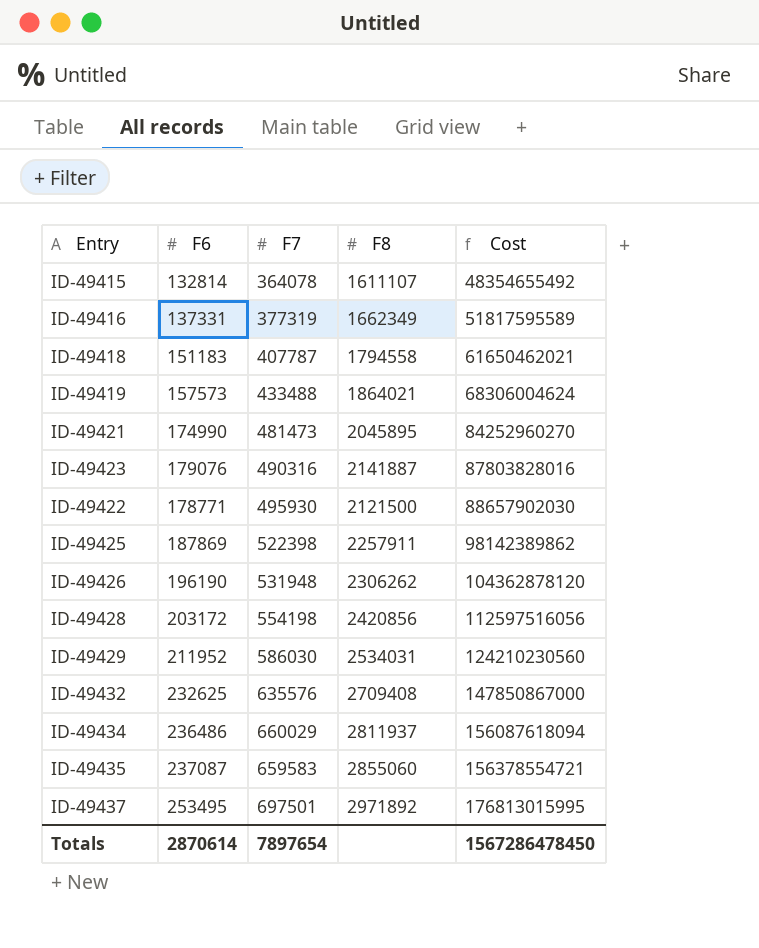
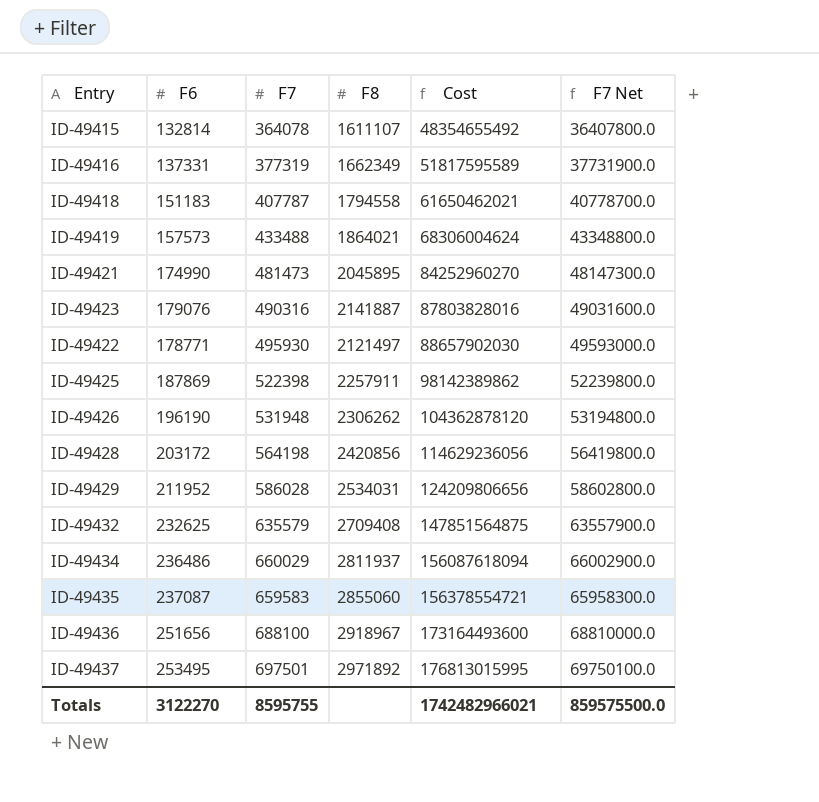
column F7 Net | formula: none -> [F7] * 100
ID-49422 | F8: 2121500 -> 2121497
ID-49428 | F7: 554198 -> 564198
ID-49428 | Cost: 112597516056 -> 114629236056
ID-49429 | F7: 586030 -> 586028
ID-49429 | Cost: 124210230560 -> 124209806656
ID-49432 | F7: 635576 -> 635579
ID-49432 | Cost: 147850867000 -> 147851564875
row ID-49436: none -> 251656 | 688100 | 2918967 | 173164493600 | 68810000.0
Totals | F6: 2870614 -> 3122270
Totals | F7: 7897654 -> 8595755
Totals | Cost: 1567286478450 -> 1742482966021

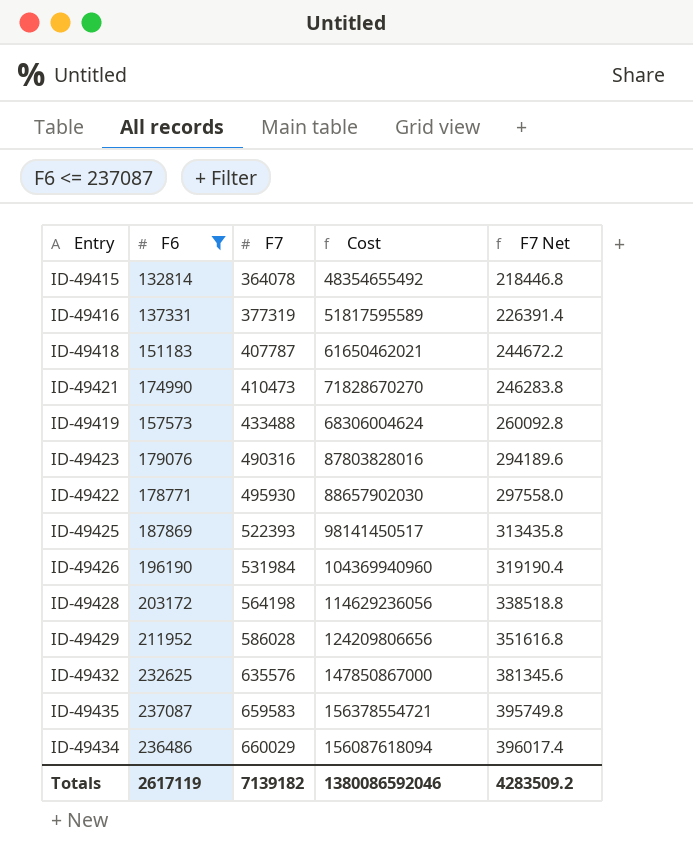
filter: none -> F6 <= 237087
row order: Cost ascending -> F7 ascending
column F8 | position: 4 -> none
column F7 Net | formula: [F7] * 100 -> [F7] * 0.6
ID-49421 | F7: 481473 -> 410473
ID-49421 | Cost: 84252960270 -> 71828670270
ID-49425 | F7: 522398 -> 522393
ID-49425 | Cost: 98142389862 -> 98141450517
ID-49426 | F7: 531948 -> 531984
ID-49426 | Cost: 104362878120 -> 104369940960
ID-49432 | F7: 635579 -> 635576
ID-49432 | Cost: 147851564875 -> 147850867000
Totals | F6: 3122270 -> 2617119
Totals | F7: 8595755 -> 7139182
Totals | Cost: 1742482966021 -> 1380086592046
Totals | F7 Net: 859575500.0 -> 4283509.2

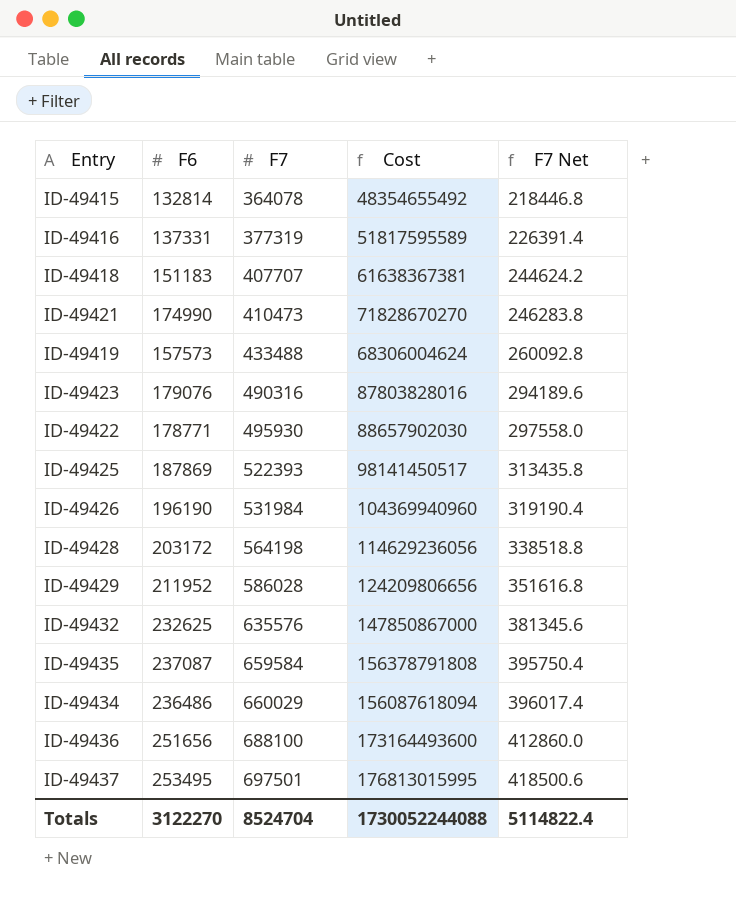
filter: F6 <= 237087 -> none
ID-49418 | F7: 407787 -> 407707
ID-49418 | Cost: 61650462021 -> 61638367381
ID-49418 | F7 Net: 244672.2 -> 244624.2
ID-49435 | F7: 659583 -> 659584
ID-49435 | Cost: 156378554721 -> 156378791808
ID-49435 | F7 Net: 395749.8 -> 395750.4
Totals | F6: 2617119 -> 3122270
Totals | F7: 7139182 -> 8524704
Totals | Cost: 1380086592046 -> 1730052244088
Totals | F7 Net: 4283509.2 -> 5114822.4

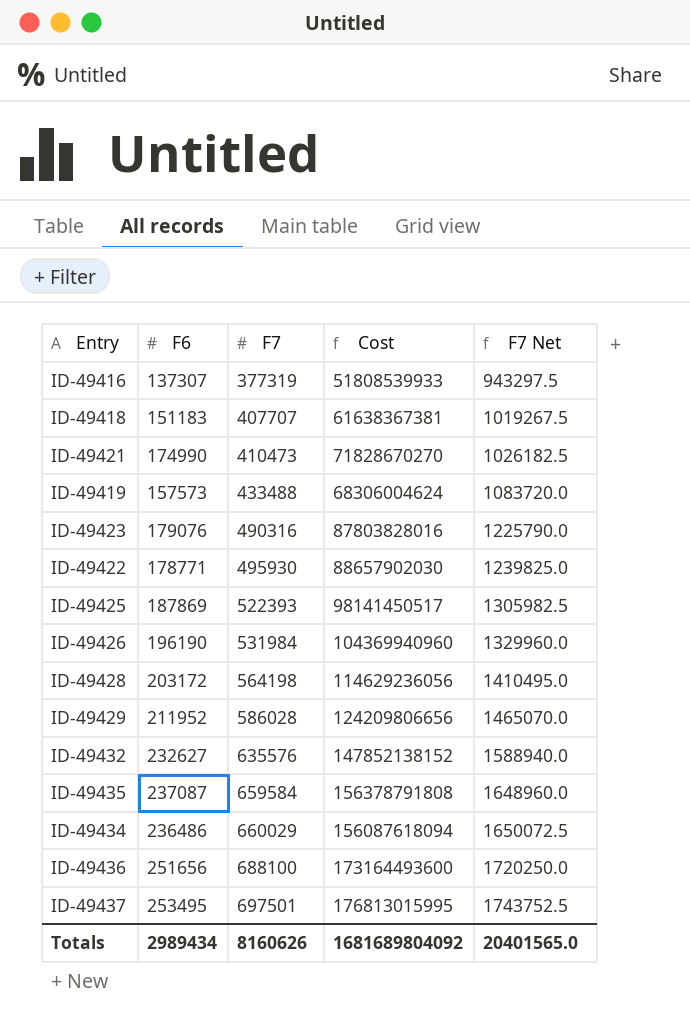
column F7 Net | formula: [F7] * 0.6 -> [F7] * 2.5
row ID-49415: 132814 | 364078 | 48354655492 | 218446.8 -> none
ID-49416 | F6: 137331 -> 137307
ID-49416 | Cost: 51817595589 -> 51808539933
ID-49432 | F6: 232625 -> 232627
ID-49432 | Cost: 147850867000 -> 147852138152
Totals | F6: 3122270 -> 2989434
Totals | F7: 8524704 -> 8160626
Totals | Cost: 1730052244088 -> 1681689804092
Totals | F7 Net: 5114822.4 -> 20401565.0

